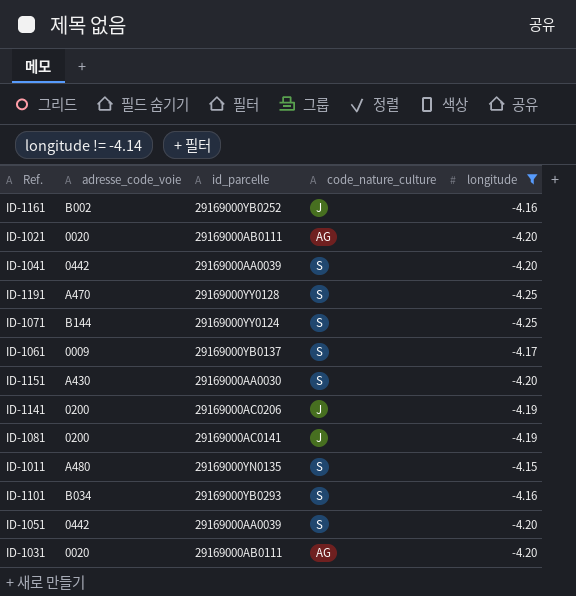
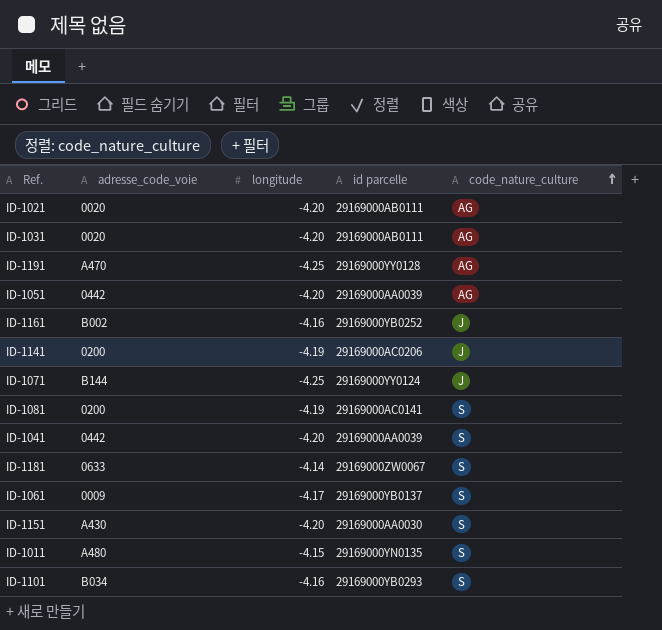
filter: longitude != -4.14 -> none
row order: none -> code_nature_culture ascending
column longitude | position: 5 -> 3
column name: id_parcelle -> id parcelle
ID-1191 | code_nature_culture: S -> AG
ID-1051 | code_nature_culture: S -> AG
ID-1071 | code_nature_culture: S -> J
ID-1081 | code_nature_culture: J -> S

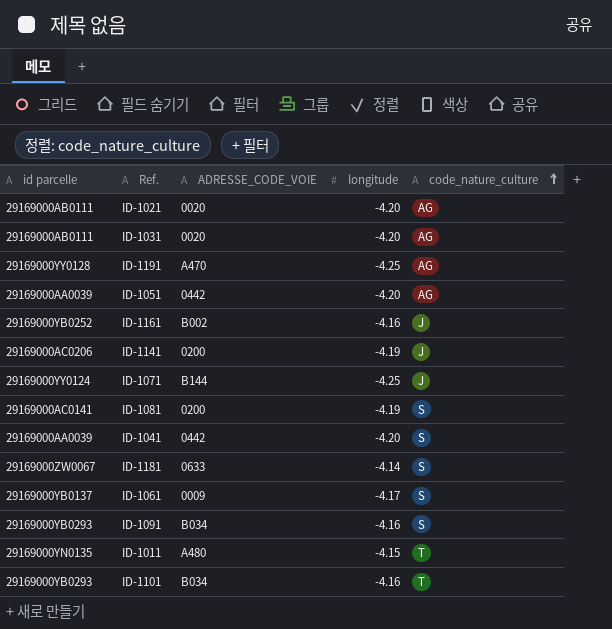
column id parcelle | position: 4 -> 1
column name: adresse_code_voie -> ADRESSE_CODE_VOIE
row ID-1151: A430 | -4.20 | 29169000AA0030 | S -> none
row ID-1091: none -> 29169000YB0293 | B034 | -4.16 | S
ID-1011 | code_nature_culture: S -> T
ID-1101 | code_nature_culture: S -> T

